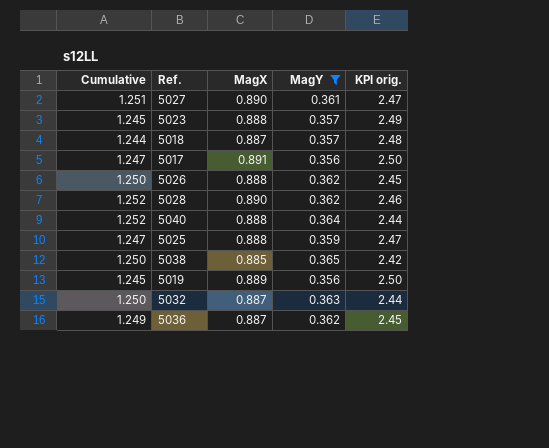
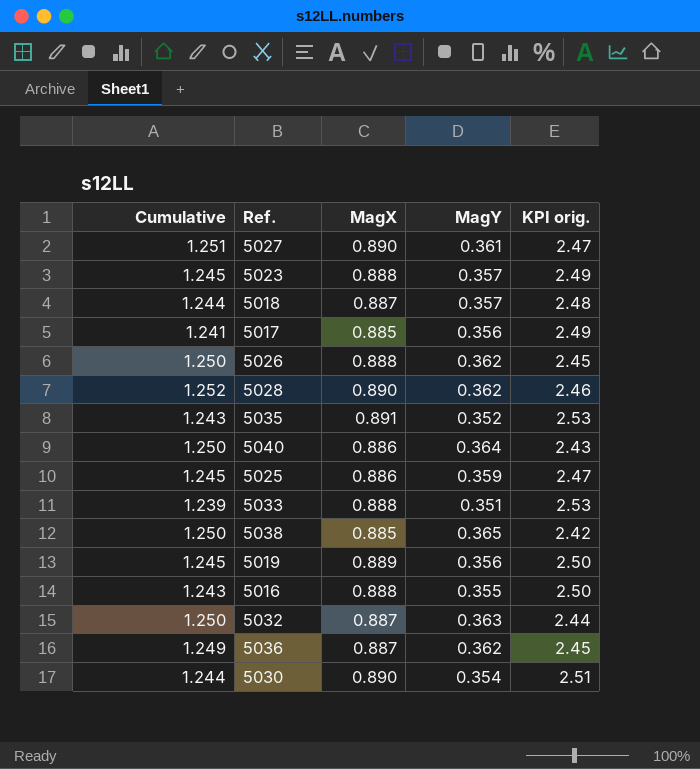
filter: MagY >= 0.356 -> none
5017 | Cumulative: 1.247 -> 1.241
5017 | MagX: 0.891 -> 0.885
5017 | KPI orig.: 2.50 -> 2.49
5040 | Cumulative: 1.252 -> 1.250
5040 | MagX: 0.888 -> 0.886
5040 | KPI orig.: 2.44 -> 2.43
5025 | Cumulative: 1.247 -> 1.245
5025 | MagX: 0.888 -> 0.886

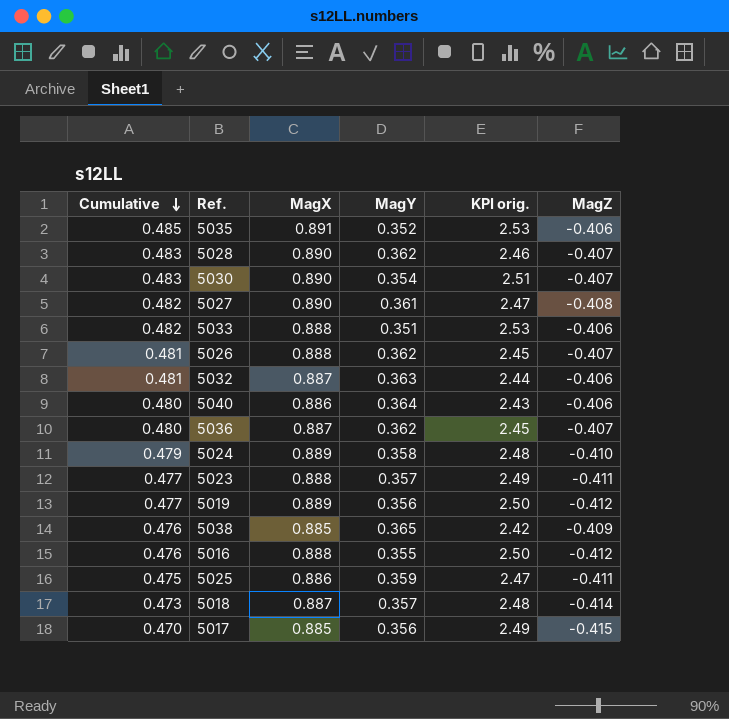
row order: none -> Cumulative descending
column Cumulative | formula: [MagX] + [MagY] -> [MagX] + [MagZ]
column MagZ | position: none -> 6
row 5024: none -> 0.479 | 0.889 | 0.358 | 2.48 | -0.410

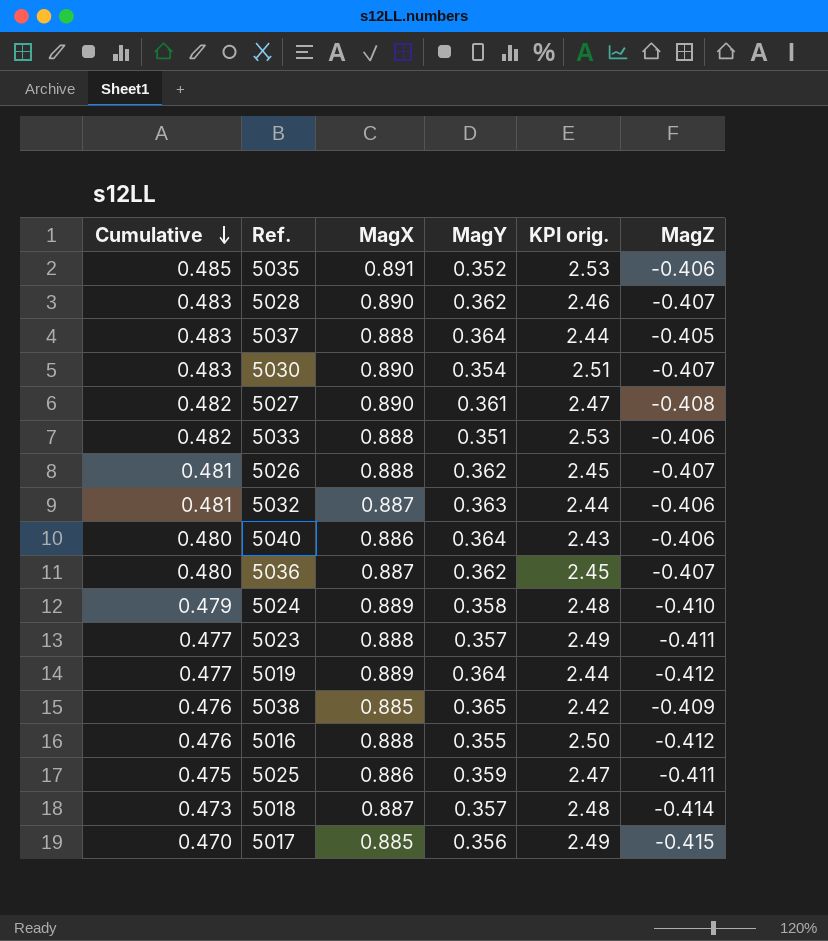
row 5037: none -> 0.483 | 0.888 | 0.364 | 2.44 | -0.405
5019 | MagY: 0.356 -> 0.364
5019 | KPI orig.: 2.50 -> 2.44

